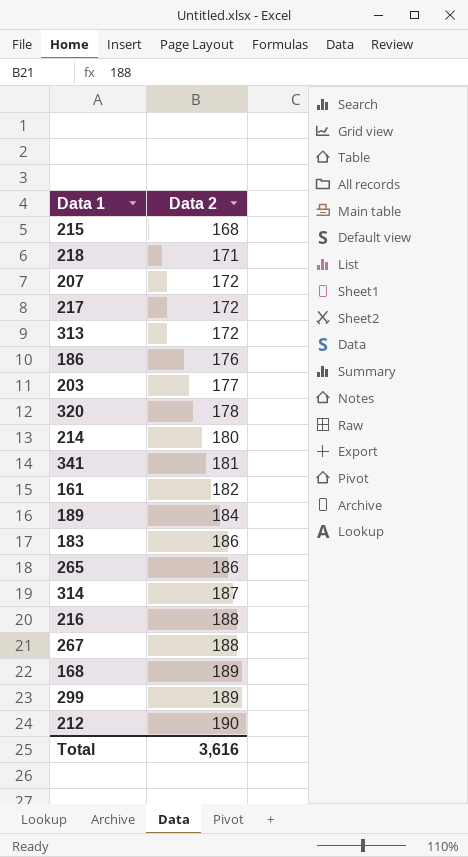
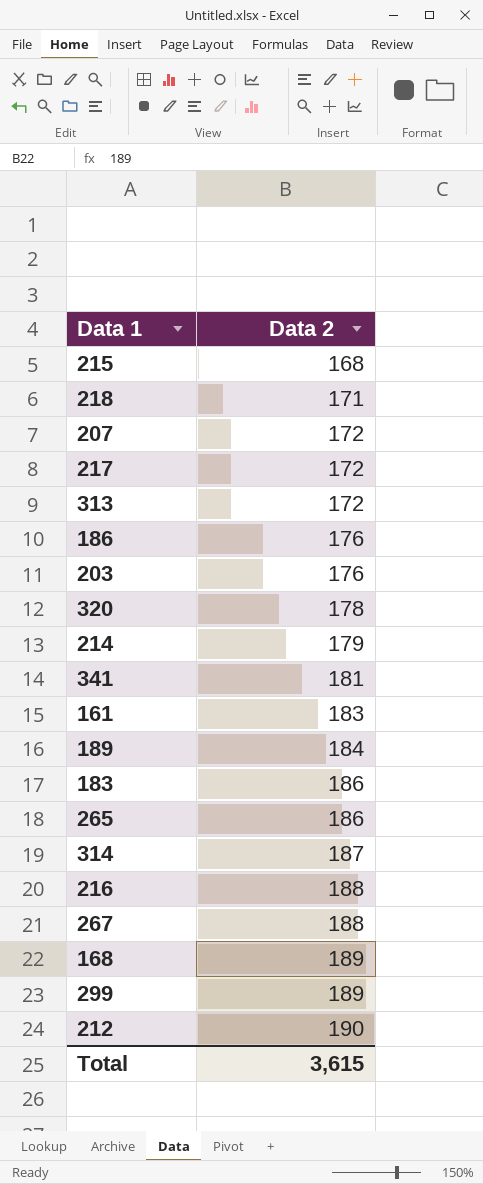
203 | Data 2: 177 -> 176
214 | Data 2: 180 -> 179
161 | Data 2: 182 -> 183
Total | Data 2: 3,616 -> 3,615

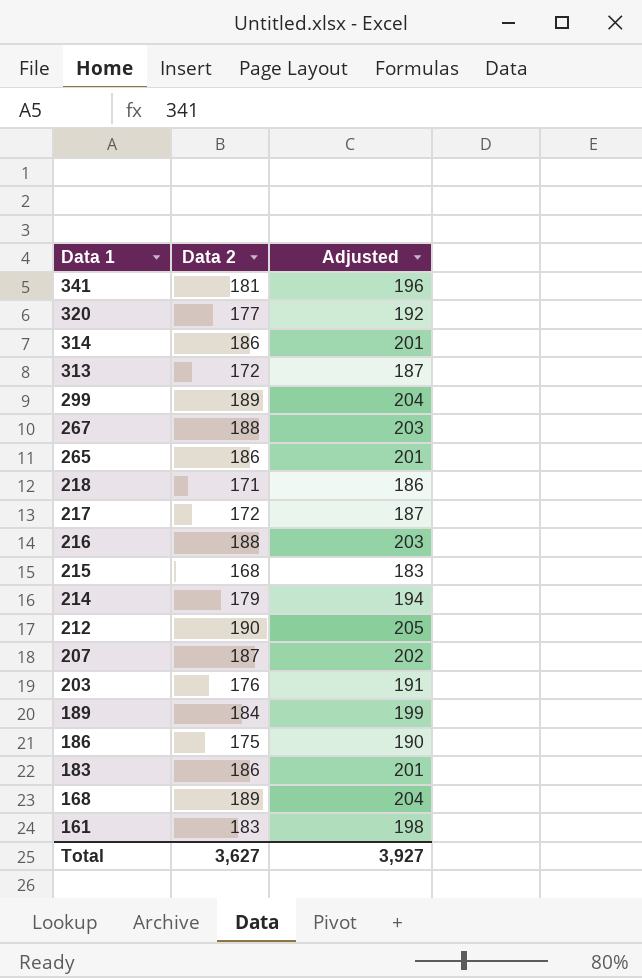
row order: Data 2 ascending -> Data 1 descending
column Adjusted | formula: none -> [Data 2] + 15
320 | Data 2: 178 -> 177
314 | Data 2: 187 -> 186
207 | Data 2: 172 -> 187
186 | Data 2: 176 -> 175
Total | Data 2: 3,615 -> 3,627

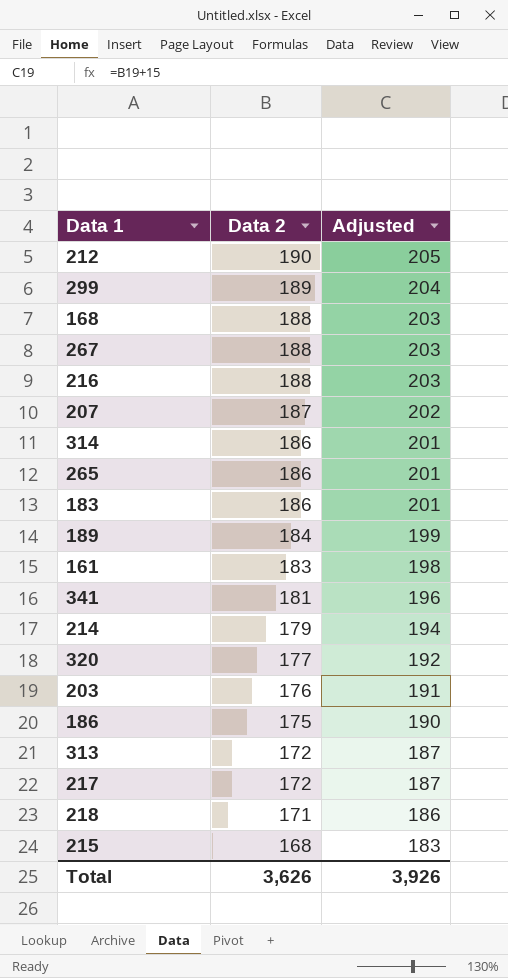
row order: Data 1 descending -> Data 2 descending
168 | Data 2: 189 -> 188
168 | Adjusted: 204 -> 203
Total | Data 2: 3,627 -> 3,626
Total | Adjusted: 3,927 -> 3,926

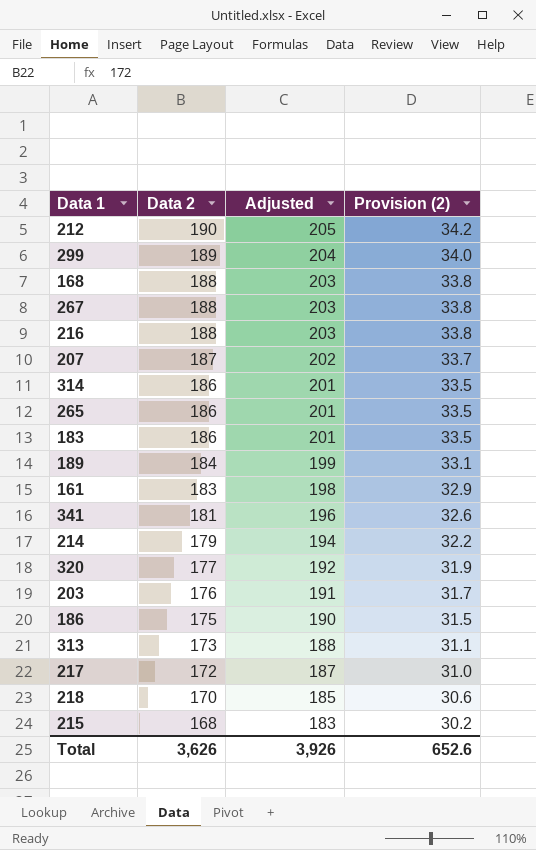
column Provision (2) | formula: none -> [Data 2] * 0.18
313 | Data 2: 172 -> 173
313 | Adjusted: 187 -> 188
218 | Data 2: 171 -> 170
218 | Adjusted: 186 -> 185

